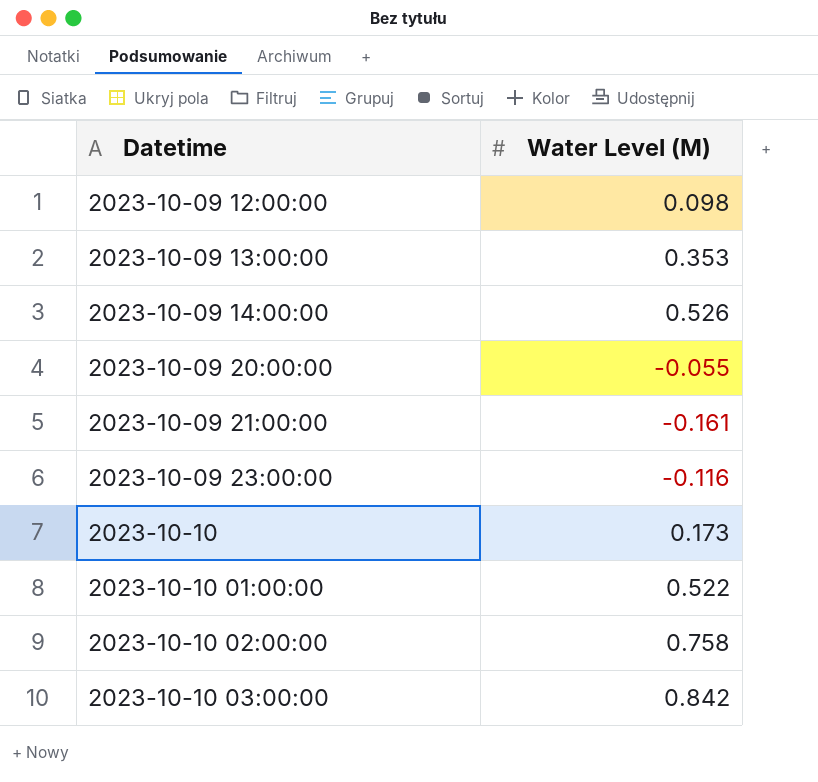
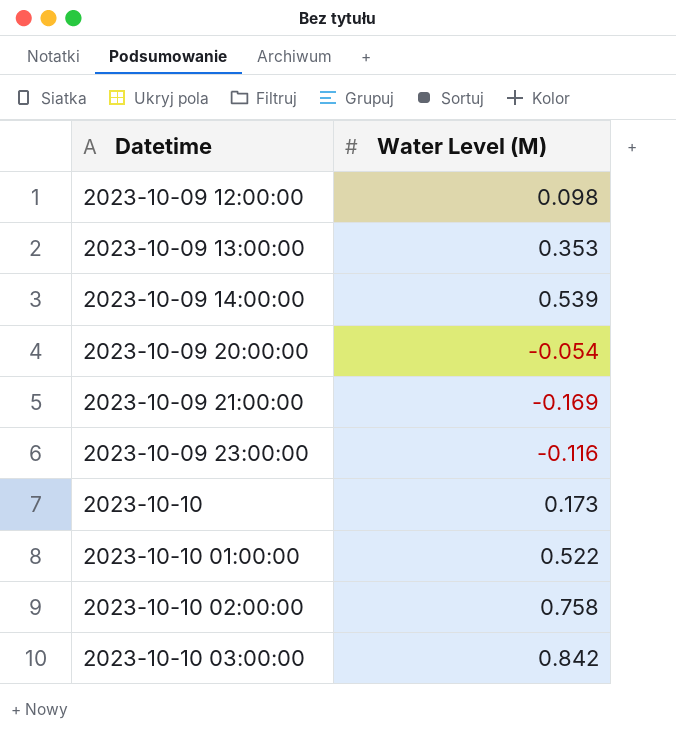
2023-10-09 14:00:00 | Water Level (M): 0.526 -> 0.539
2023-10-09 20:00:00 | Water Level (M): -0.055 -> -0.054
2023-10-09 21:00:00 | Water Level (M): -0.161 -> -0.169

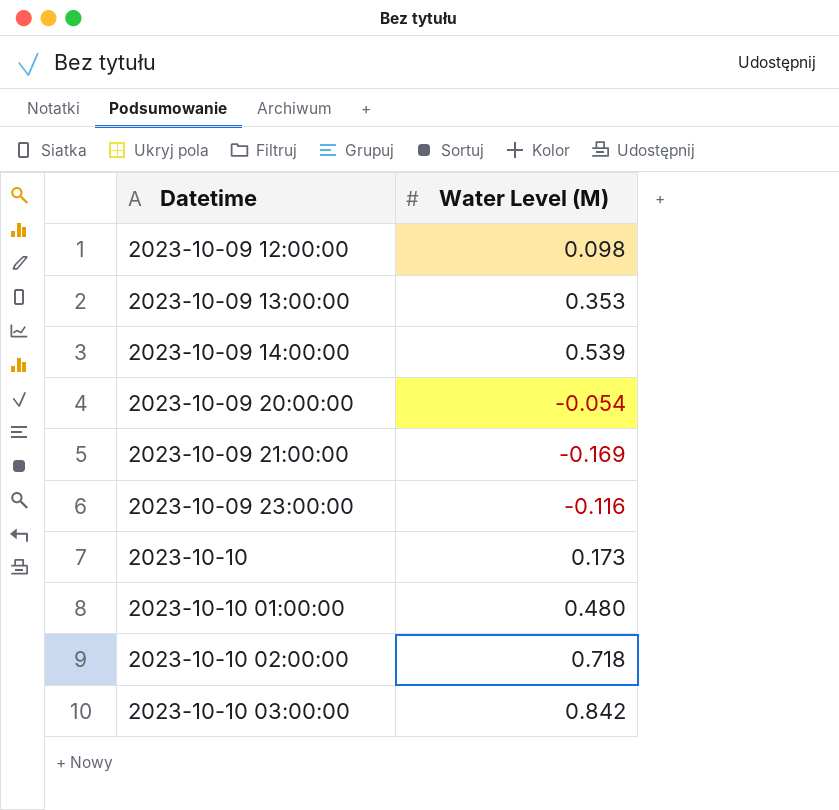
2023-10-10 01:00:00 | Water Level (M): 0.522 -> 0.480
2023-10-10 02:00:00 | Water Level (M): 0.758 -> 0.718

